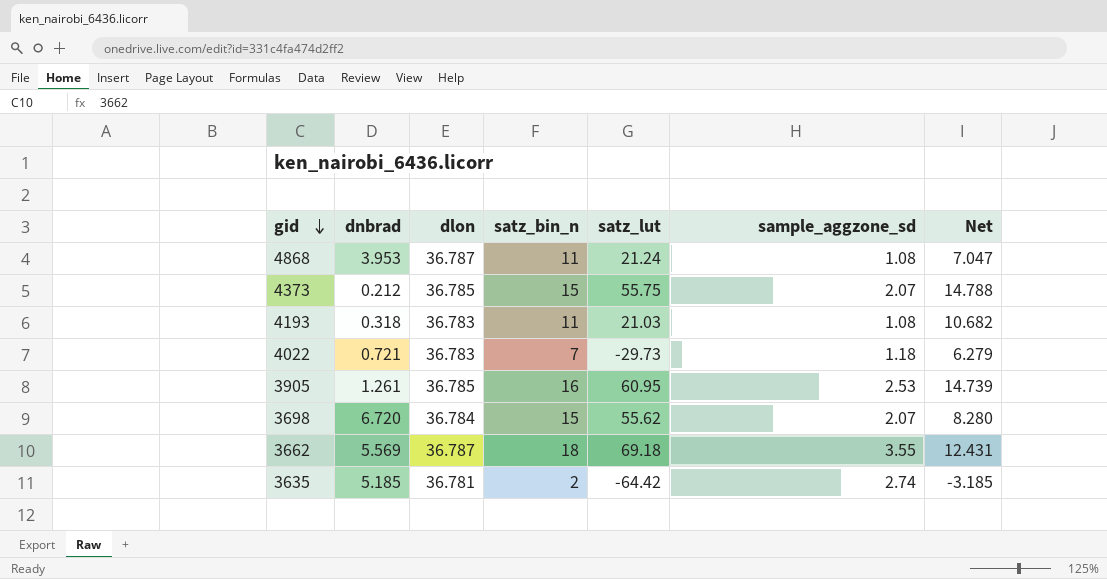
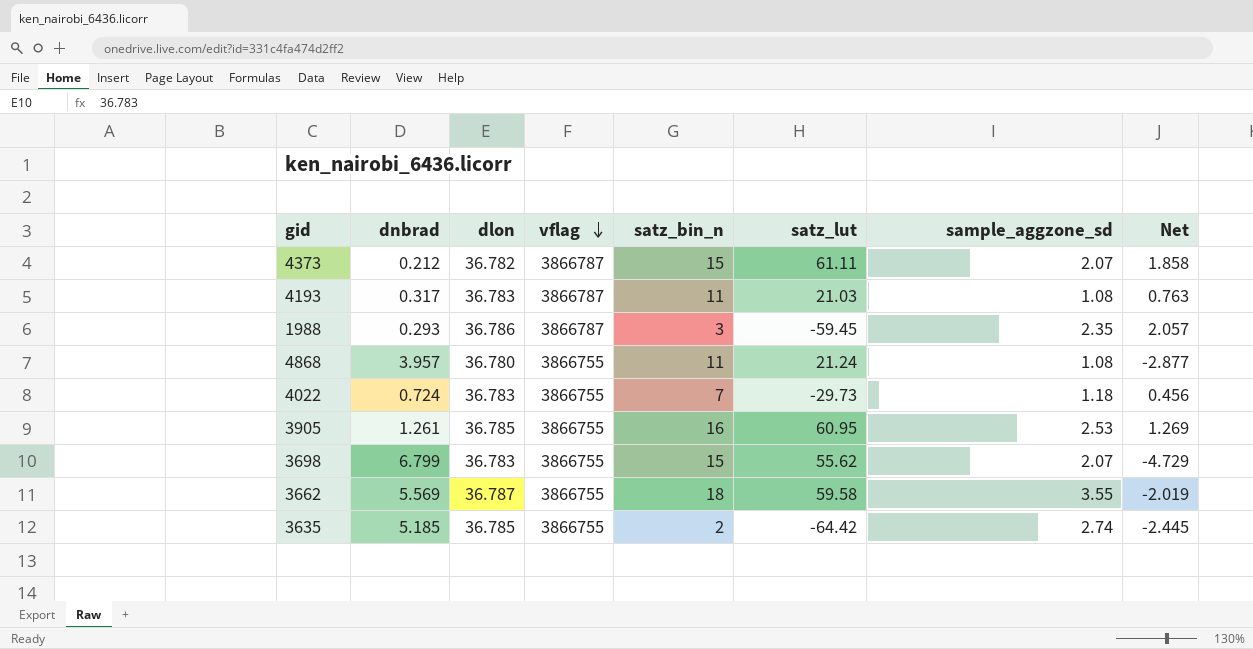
row order: gid descending -> vflag descending
column vflag | position: none -> 4
column Net | formula: [satz_bin_n] - [dnbrad] -> [sample_aggzone_sd] - [dnbrad]
4373 | dlon: 36.785 -> 36.782
4373 | satz_lut: 55.75 -> 61.11
4193 | dnbrad: 0.318 -> 0.317
row 1988: none -> 0.293 | 36.786 | 3866787 | 3 | -59.45 | 2.35 | 2.057
4868 | dnbrad: 3.953 -> 3.957
4868 | dlon: 36.787 -> 36.780
4022 | dnbrad: 0.721 -> 0.724
3698 | dnbrad: 6.720 -> 6.799
3698 | dlon: 36.784 -> 36.783
3662 | satz_lut: 69.18 -> 59.58
3635 | dlon: 36.781 -> 36.785

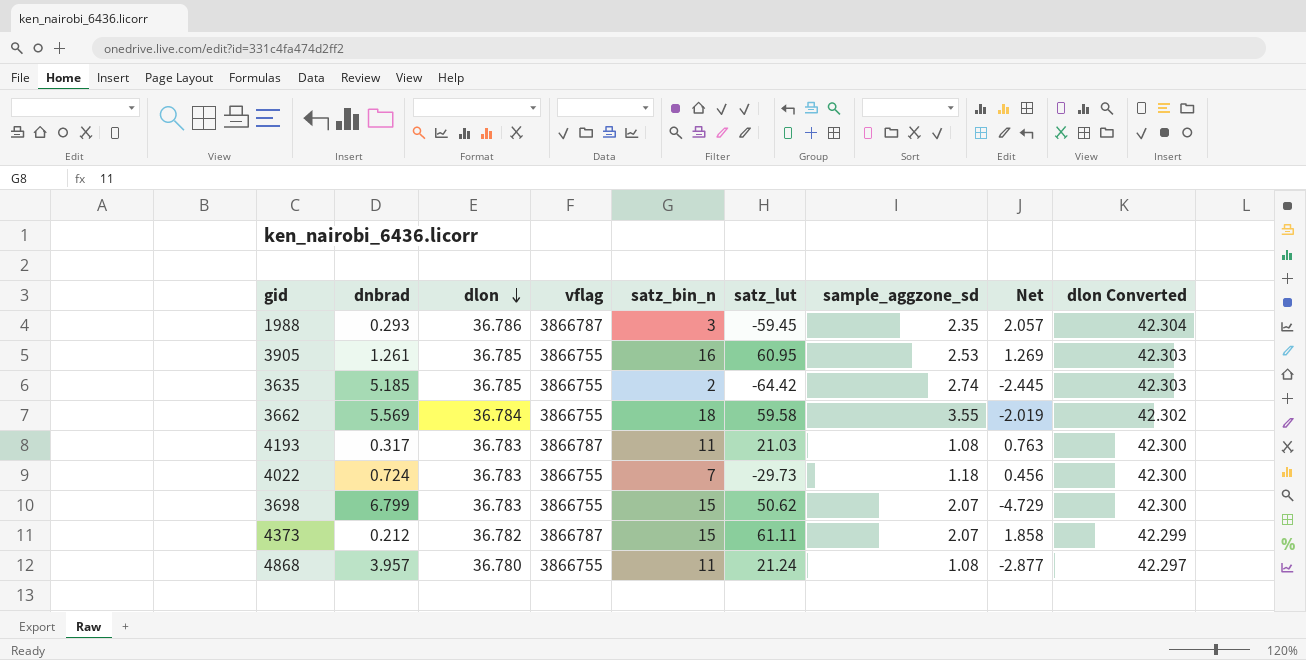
row order: vflag descending -> dlon descending
column dlon Converted | formula: none -> [dlon] * 1.15
3662 | dlon: 36.787 -> 36.784
3698 | satz_lut: 55.62 -> 50.62

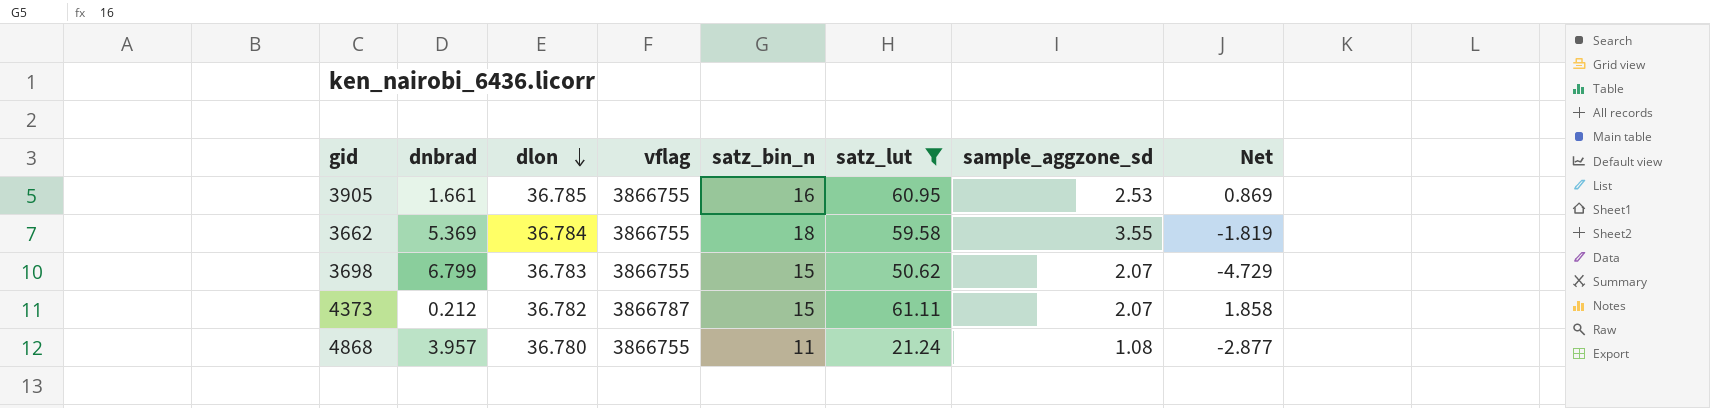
filter: none -> satz_lut >= 21.24
column dlon Converted | formula: [dlon] * 1.15 -> none
3905 | dnbrad: 1.261 -> 1.661
3905 | Net: 1.269 -> 0.869
3662 | dnbrad: 5.569 -> 5.369
3662 | Net: -2.019 -> -1.819

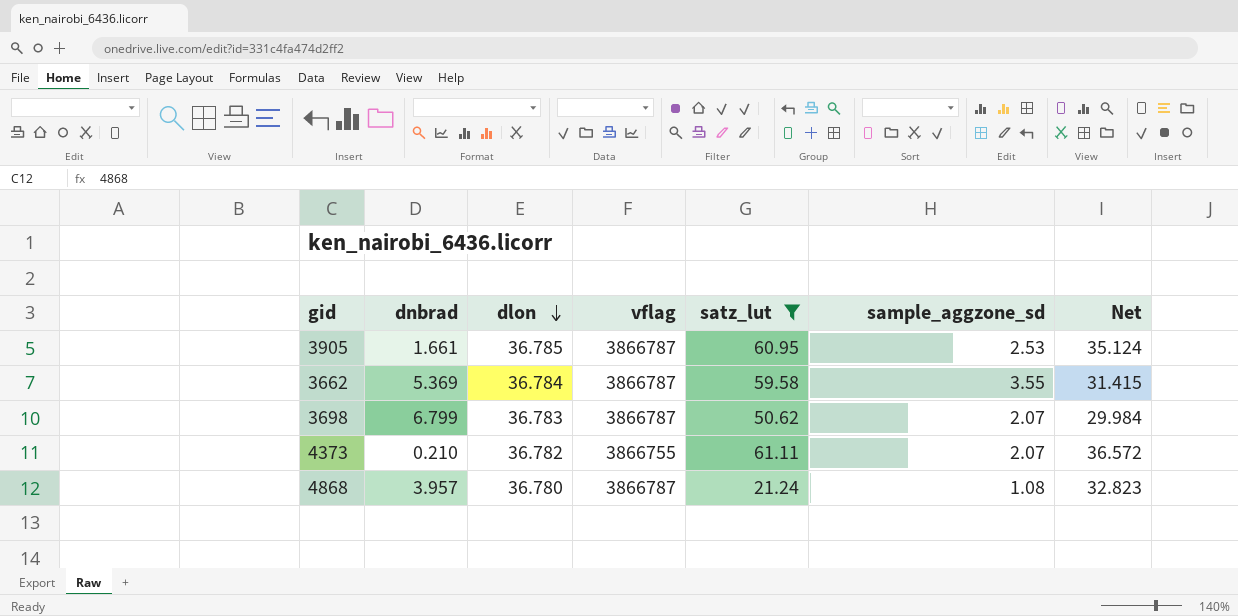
column satz_bin_n | position: 5 -> none
column Net | formula: [sample_aggzone_sd] - [dnbrad] -> [dlon] - [dnbrad]
3905 | vflag: 3866755 -> 3866787
3662 | vflag: 3866755 -> 3866787
3698 | vflag: 3866755 -> 3866787
4373 | dnbrad: 0.212 -> 0.210
4373 | vflag: 3866787 -> 3866755
4868 | vflag: 3866755 -> 3866787

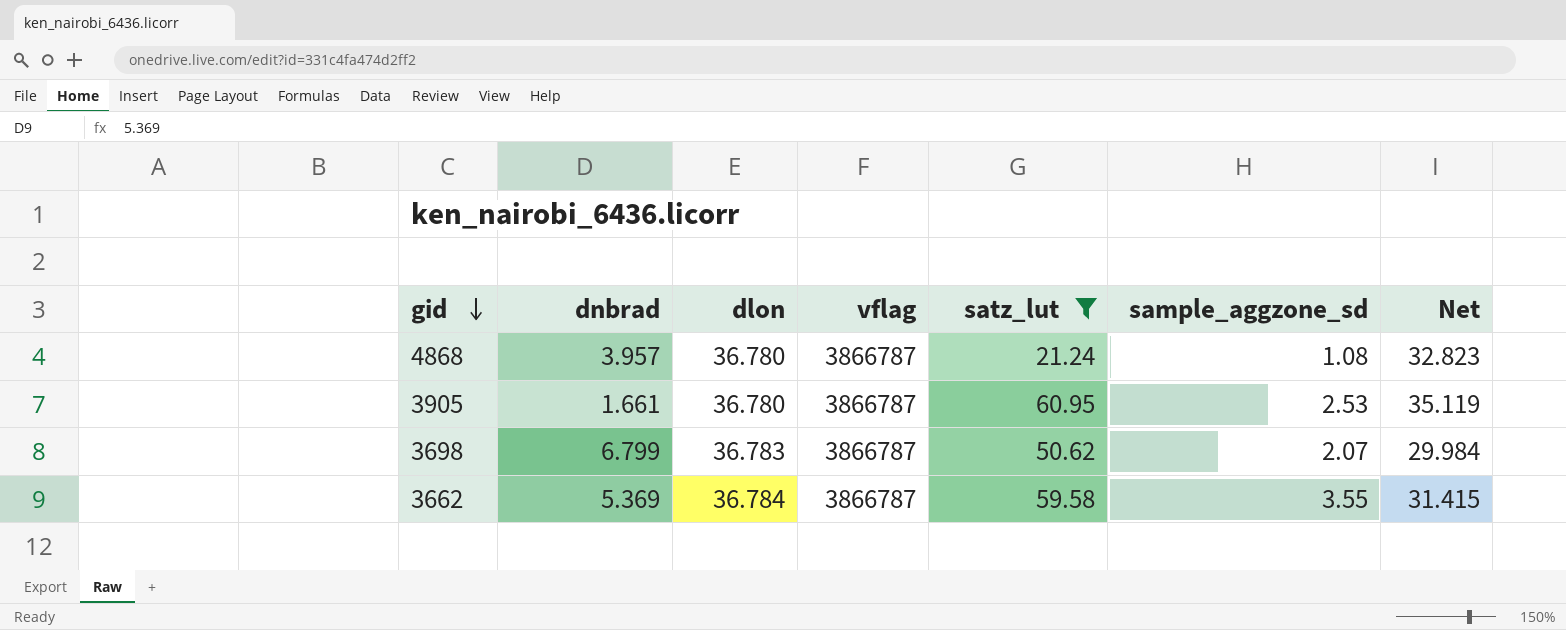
row order: dlon descending -> gid descending
row 4373: 0.210 | 36.782 | 3866755 | 61.11 | 2.07 | 36.572 -> none
3905 | dlon: 36.785 -> 36.780
3905 | Net: 35.124 -> 35.119

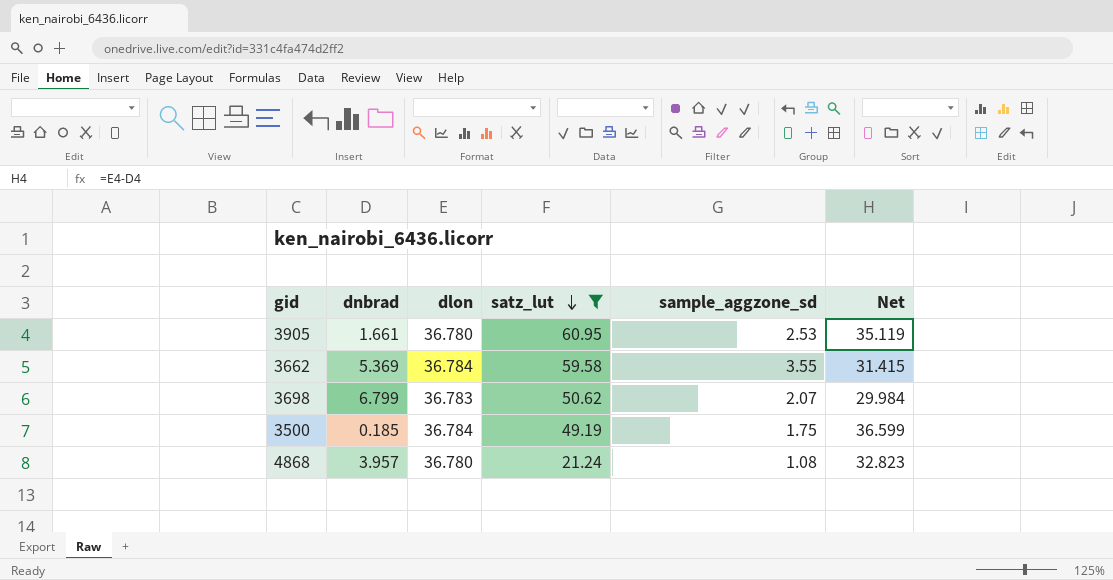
row order: gid descending -> satz_lut descending
column vflag | position: 4 -> none
row 3500: none -> 0.185 | 36.784 | 49.19 | 1.75 | 36.599

